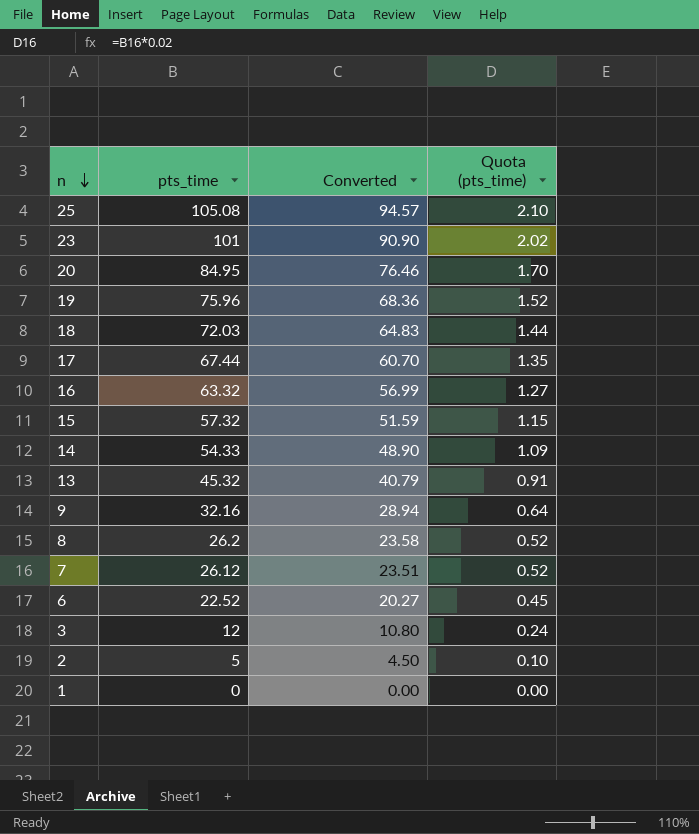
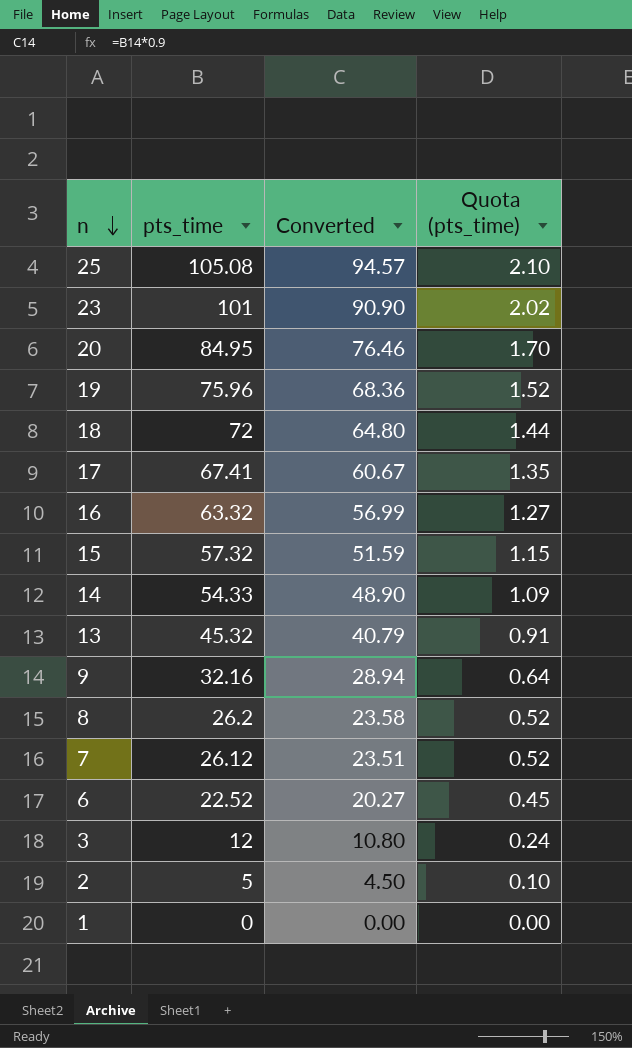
18 | pts_time: 72.03 -> 72
18 | Converted: 64.83 -> 64.80
17 | pts_time: 67.44 -> 67.41
17 | Converted: 60.70 -> 60.67

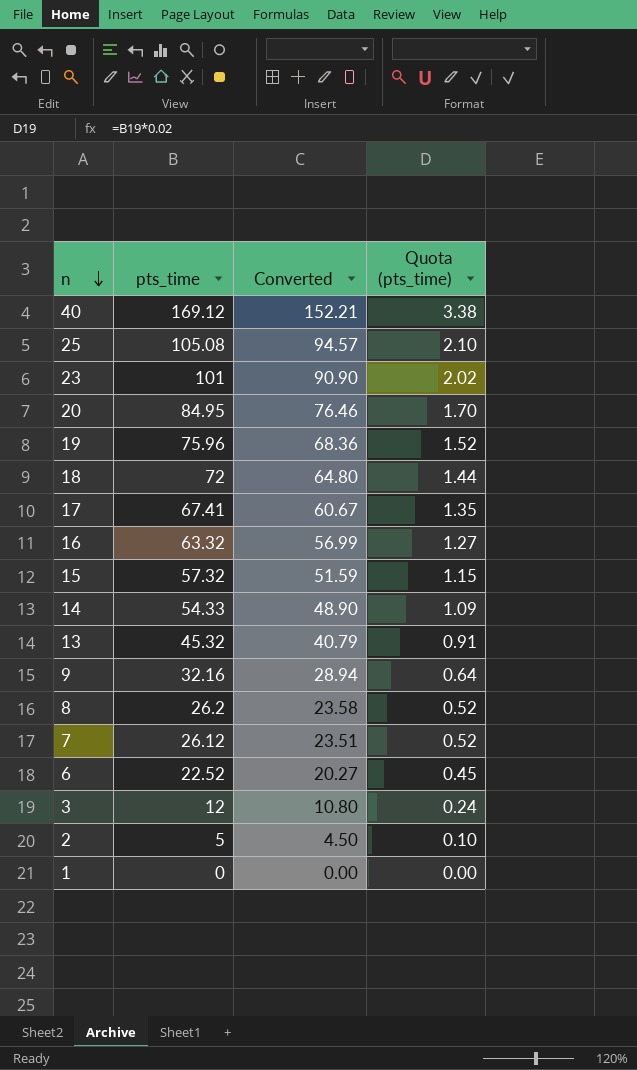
row 40: none -> 169.12 | 152.21 | 3.38

